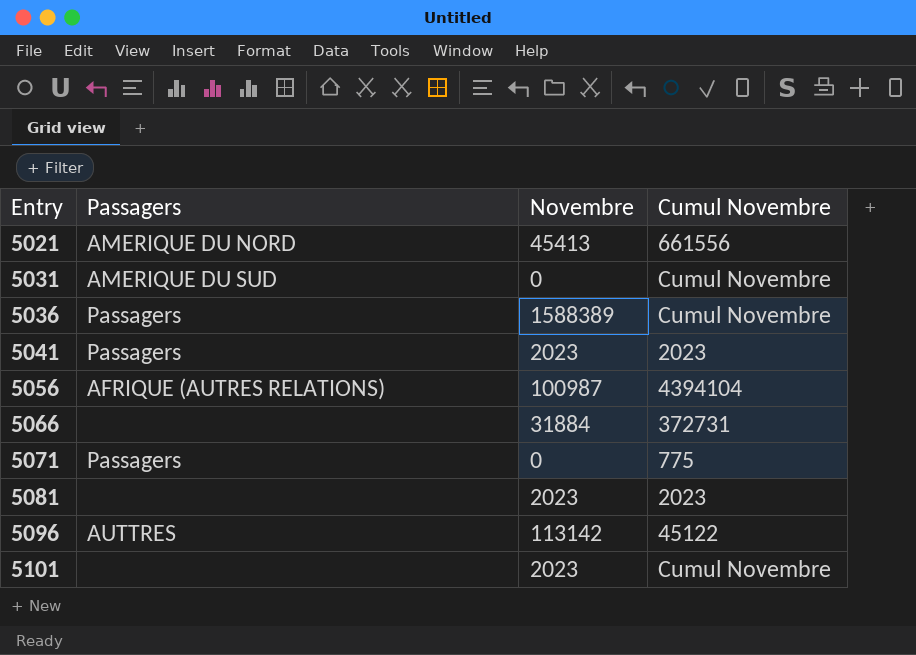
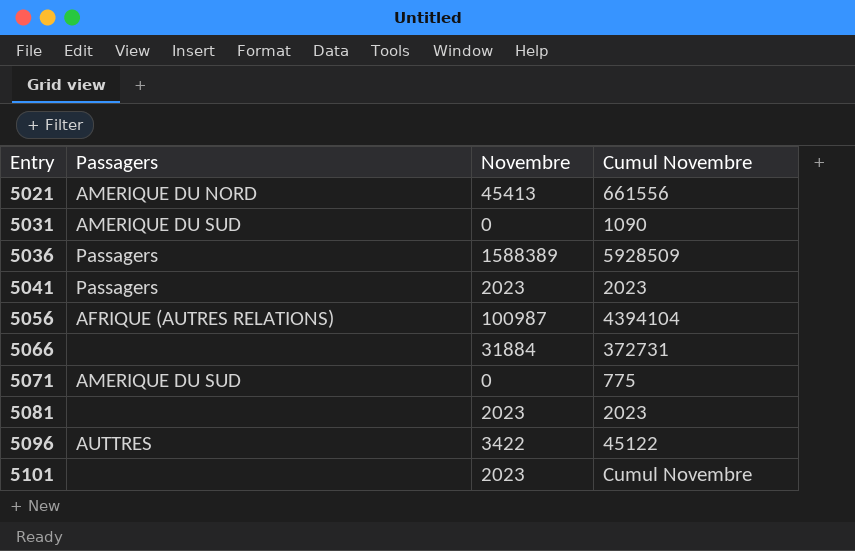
5031 | Cumul Novembre: Cumul Novembre -> 1090
5036 | Cumul Novembre: Cumul Novembre -> 5928509
5071 | Passagers: Passagers -> AMERIQUE DU SUD
5096 | Novembre: 113142 -> 3422

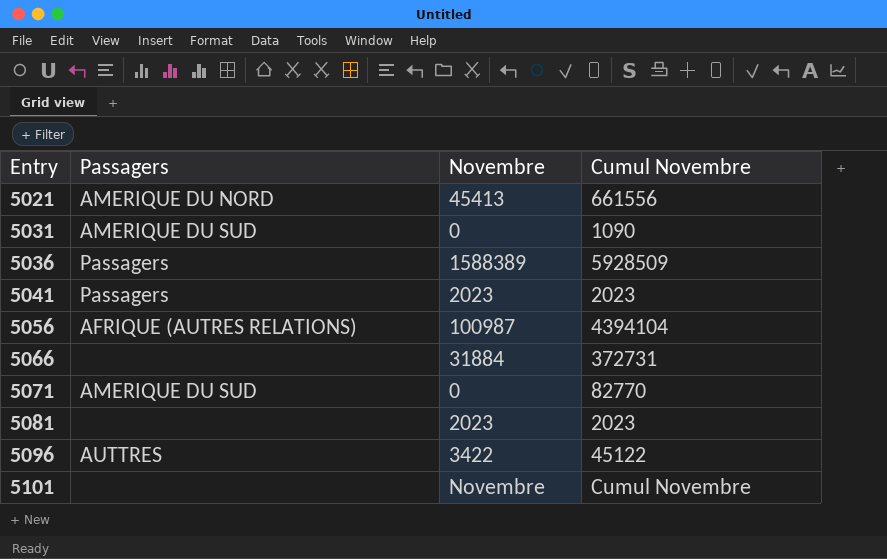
5071 | Cumul Novembre: 775 -> 82770
5101 | Novembre: 2023 -> Novembre

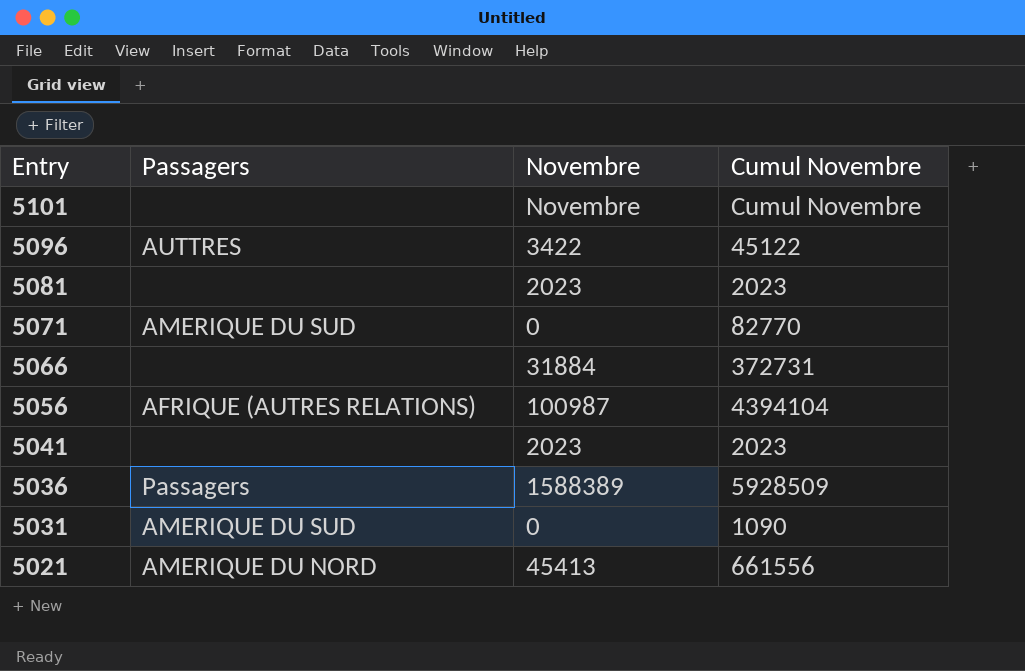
row order: Entry ascending -> Entry descending
5041 | Passagers: Passagers -> none

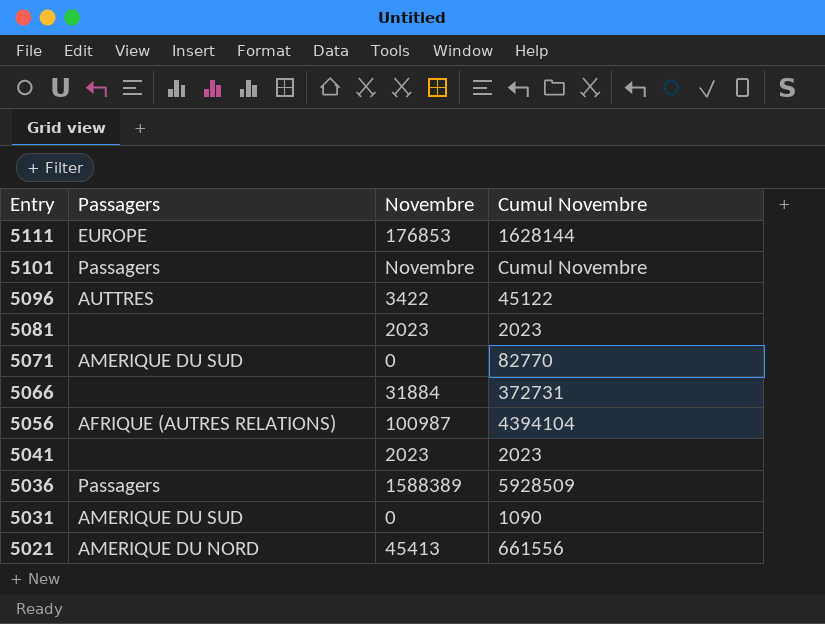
row 5111: none -> EUROPE | 176853 | 1628144
5101 | Passagers: none -> Passagers

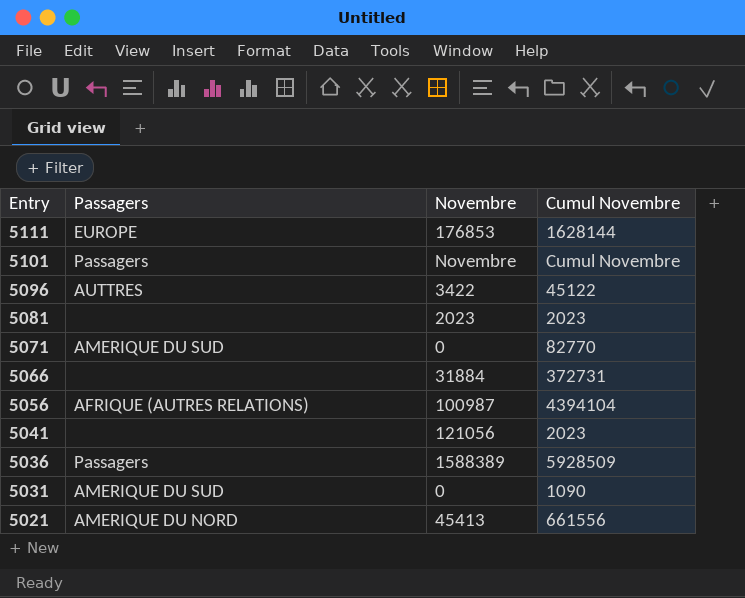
5041 | Novembre: 2023 -> 121056

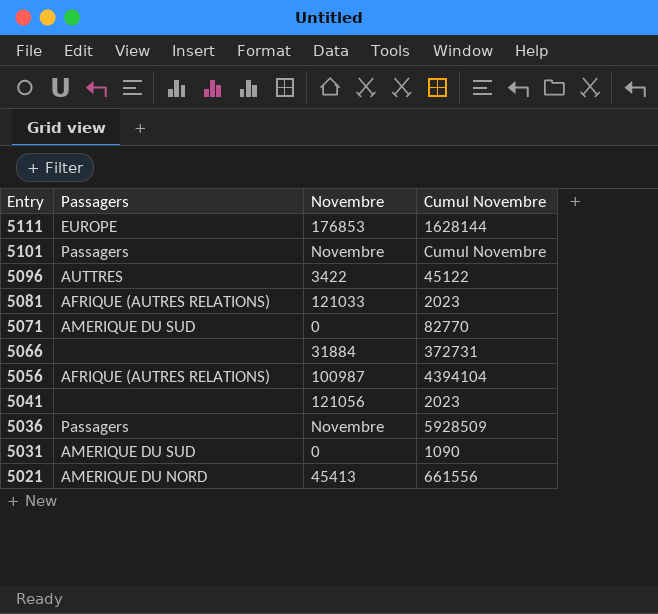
5081 | Passagers: none -> AFRIQUE (AUTRES RELATIONS)
5081 | Novembre: 2023 -> 121033
5036 | Novembre: 1588389 -> Novembre

